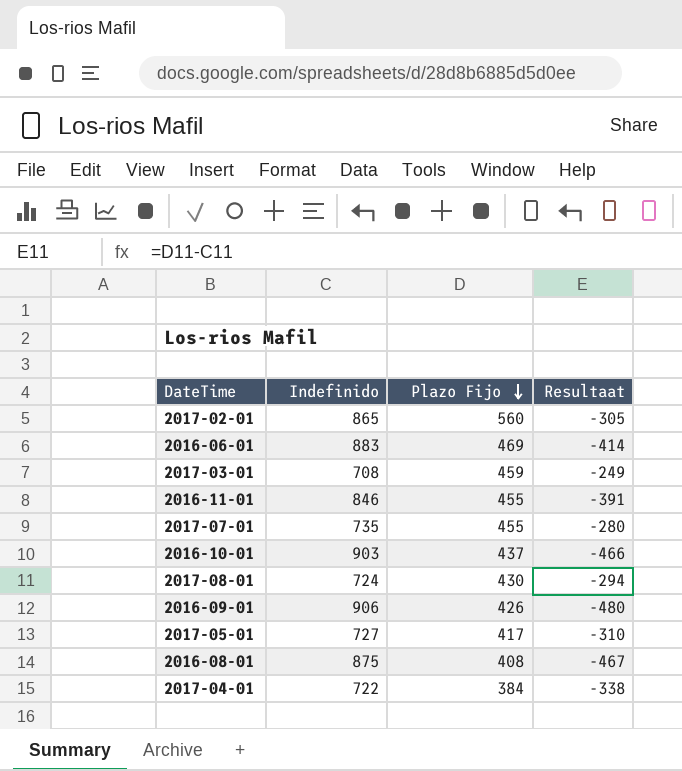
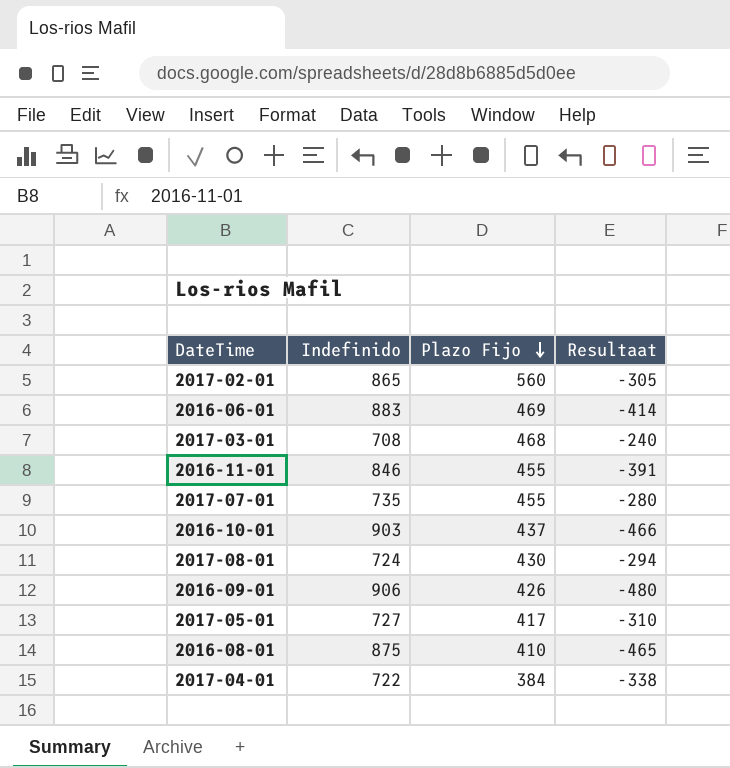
2017-03-01 | Plazo Fijo: 459 -> 468
2017-03-01 | Resultaat: -249 -> -240
2016-08-01 | Plazo Fijo: 408 -> 410
2016-08-01 | Resultaat: -467 -> -465

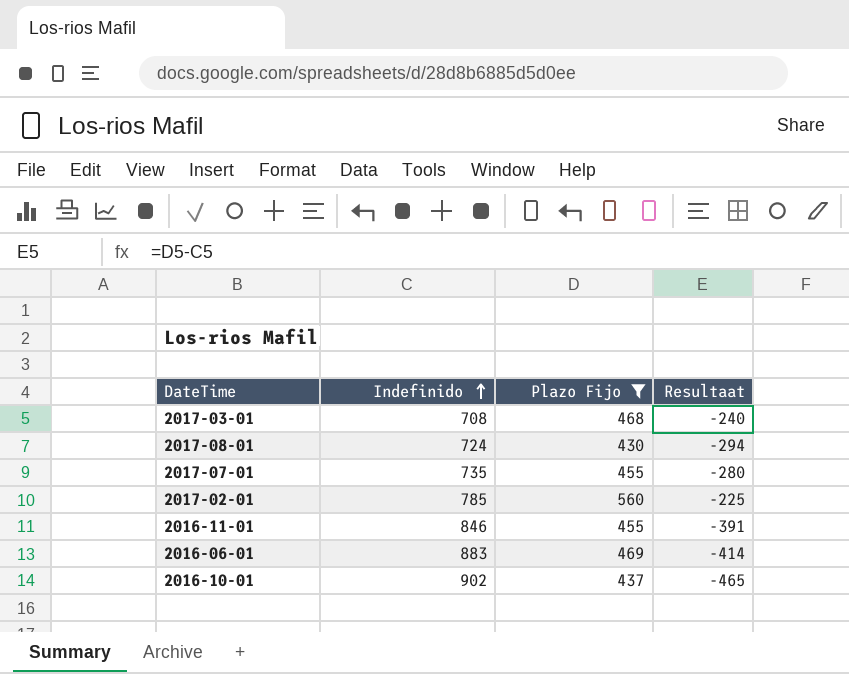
filter: none -> Plazo Fijo >= 430
row order: Plazo Fijo descending -> Indefinido ascending
2017-02-01 | Indefinido: 865 -> 785
2017-02-01 | Resultaat: -305 -> -225
2016-10-01 | Indefinido: 903 -> 902
2016-10-01 | Resultaat: -466 -> -465

